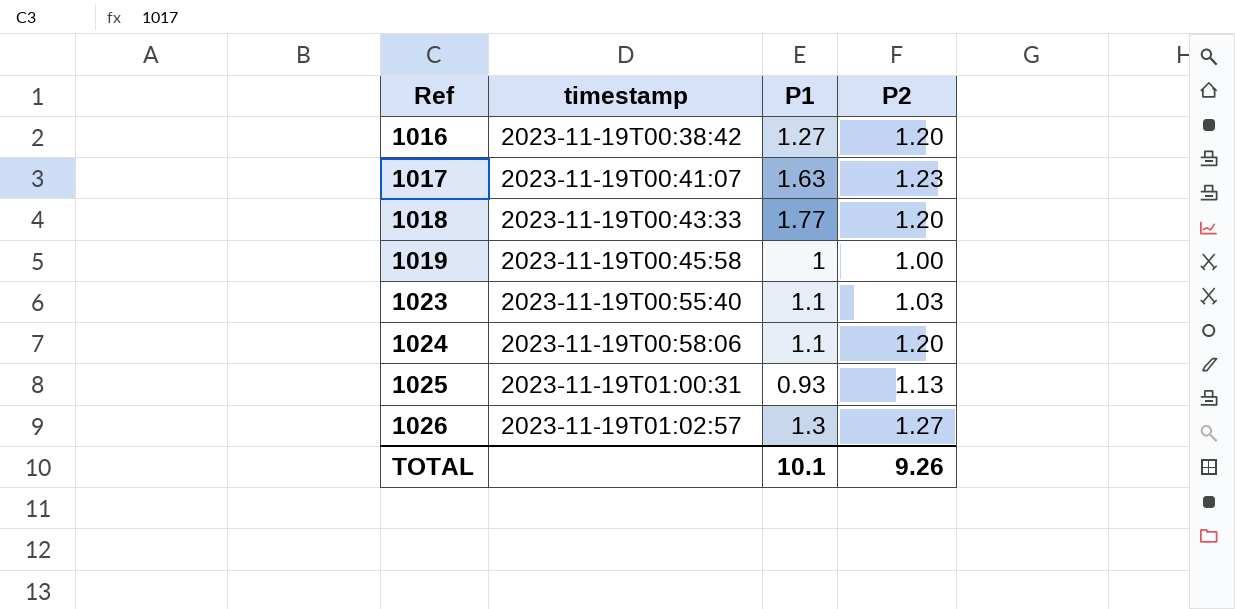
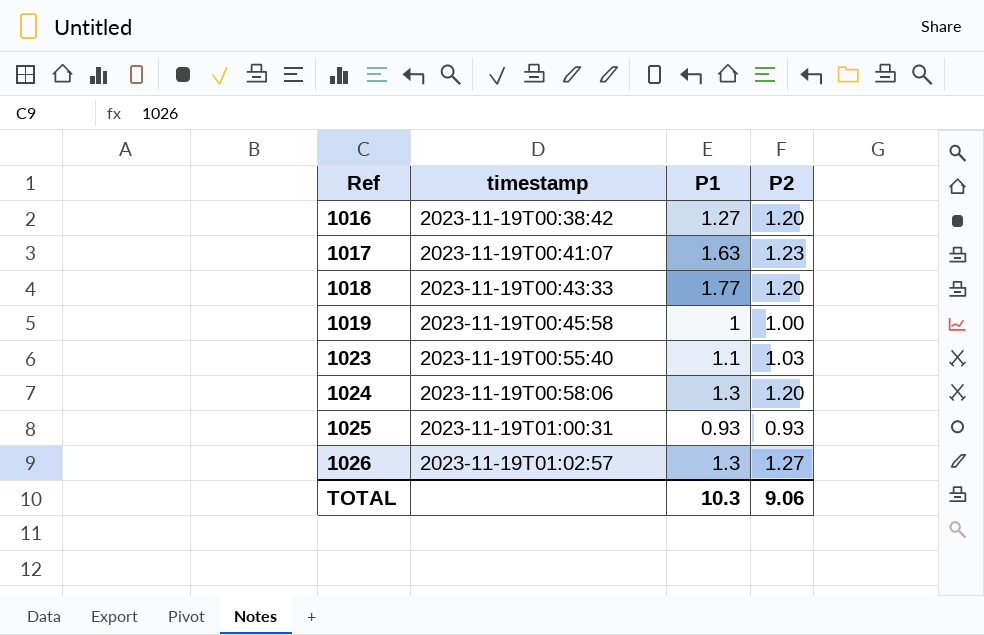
1024 | P1: 1.1 -> 1.3
1025 | P2: 1.13 -> 0.93
TOTAL | P1: 10.1 -> 10.3
TOTAL | P2: 9.26 -> 9.06

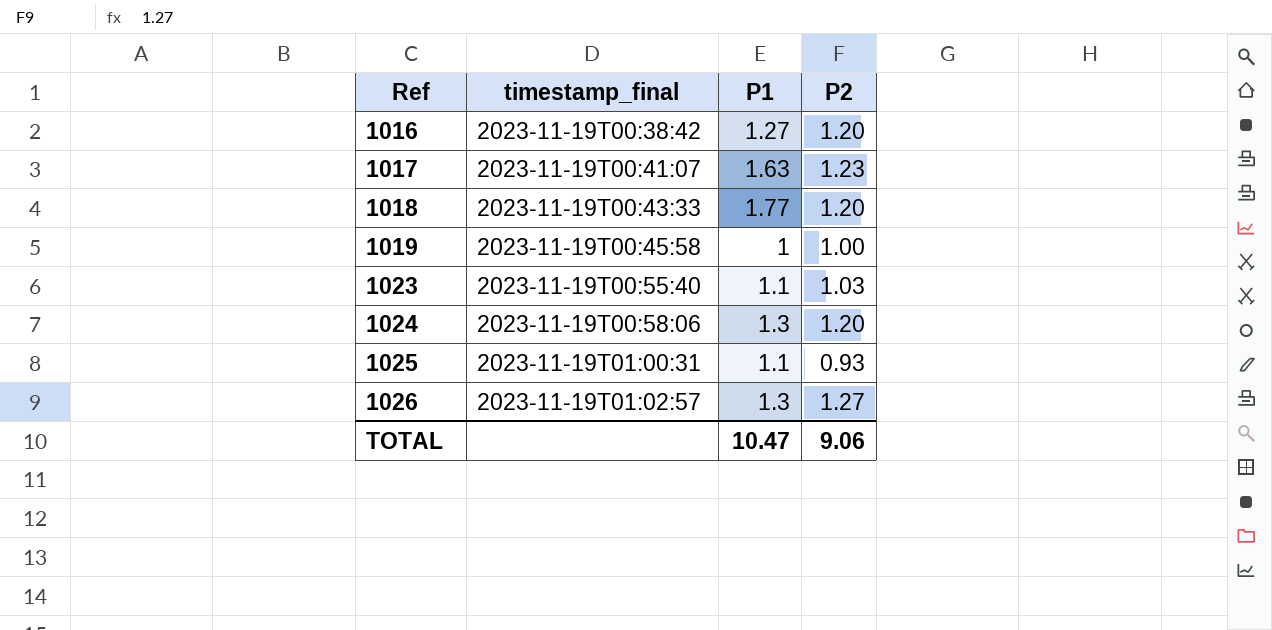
column name: timestamp -> timestamp_final
1025 | P1: 0.93 -> 1.1
TOTAL | P1: 10.3 -> 10.47

